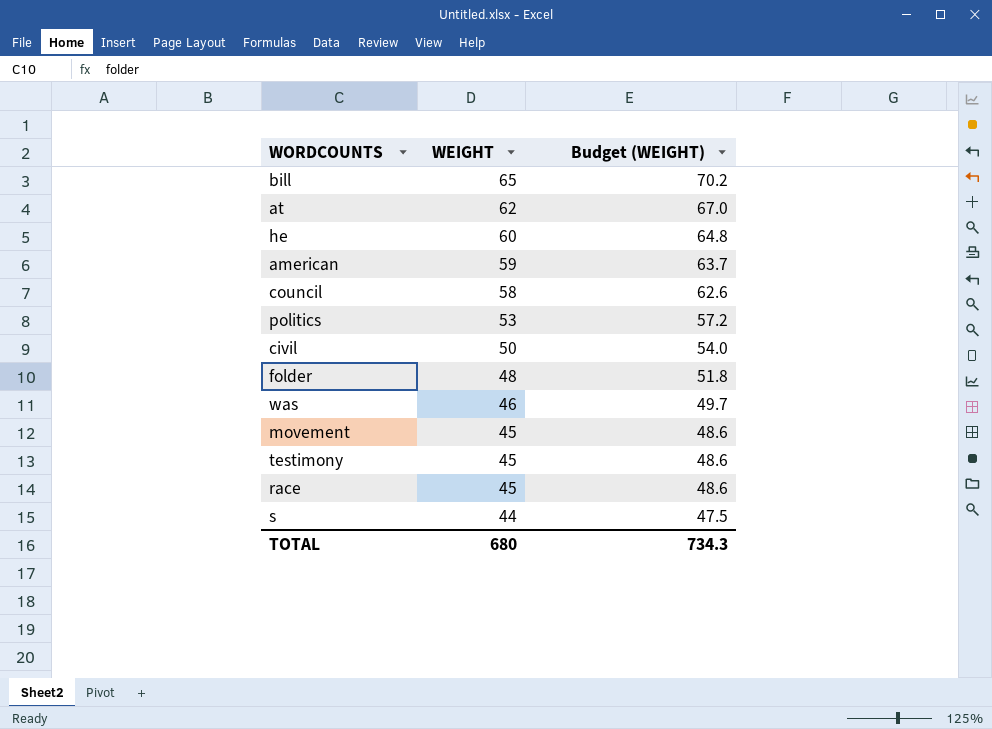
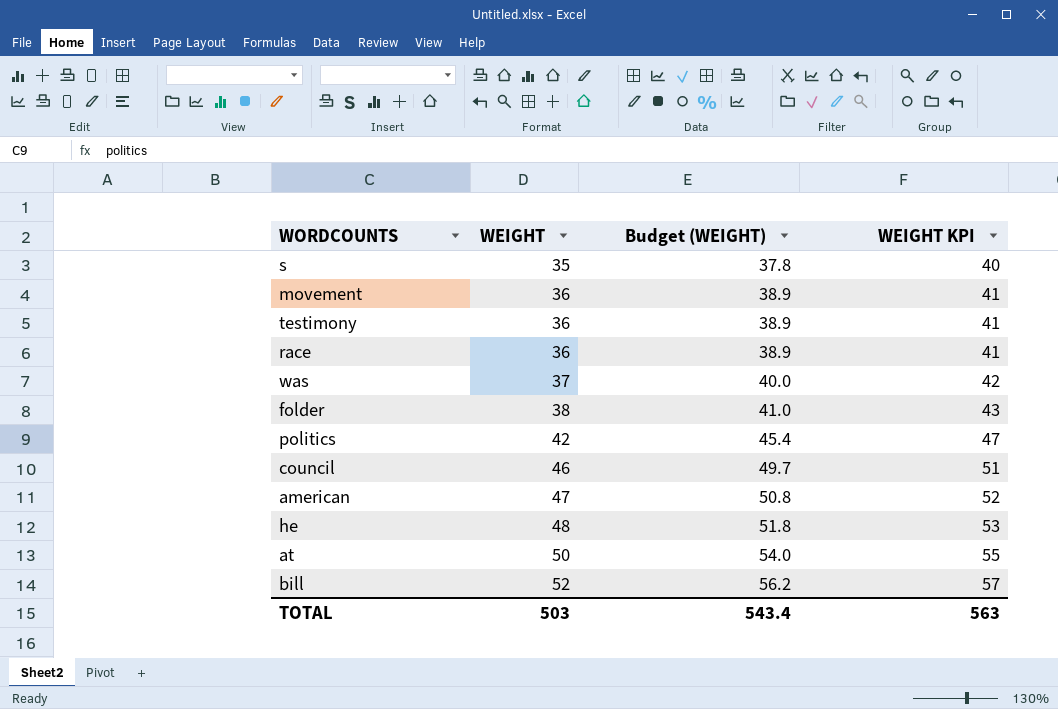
row order: WEIGHT descending -> WEIGHT ascending
column WEIGHT KPI | formula: none -> [WEIGHT] + 5
row civil: 50 | 54.0 -> none
s | WEIGHT: 44 -> 35
s | Budget (WEIGHT): 47.5 -> 37.8
movement | WEIGHT: 45 -> 36
movement | Budget (WEIGHT): 48.6 -> 38.9
testimony | WEIGHT: 45 -> 36
testimony | Budget (WEIGHT): 48.6 -> 38.9
race | WEIGHT: 45 -> 36
race | Budget (WEIGHT): 48.6 -> 38.9
was | WEIGHT: 46 -> 37
was | Budget (WEIGHT): 49.7 -> 40.0
folder | WEIGHT: 48 -> 38
folder | Budget (WEIGHT): 51.8 -> 41.0
politics | WEIGHT: 53 -> 42
politics | Budget (WEIGHT): 57.2 -> 45.4
council | WEIGHT: 58 -> 46
council | Budget (WEIGHT): 62.6 -> 49.7
american | WEIGHT: 59 -> 47
american | Budget (WEIGHT): 63.7 -> 50.8
he | WEIGHT: 60 -> 48
he | Budget (WEIGHT): 64.8 -> 51.8
at | WEIGHT: 62 -> 50
at | Budget (WEIGHT): 67.0 -> 54.0
bill | WEIGHT: 65 -> 52
bill | Budget (WEIGHT): 70.2 -> 56.2
TOTAL | WEIGHT: 680 -> 503
TOTAL | Budget (WEIGHT): 734.3 -> 543.4

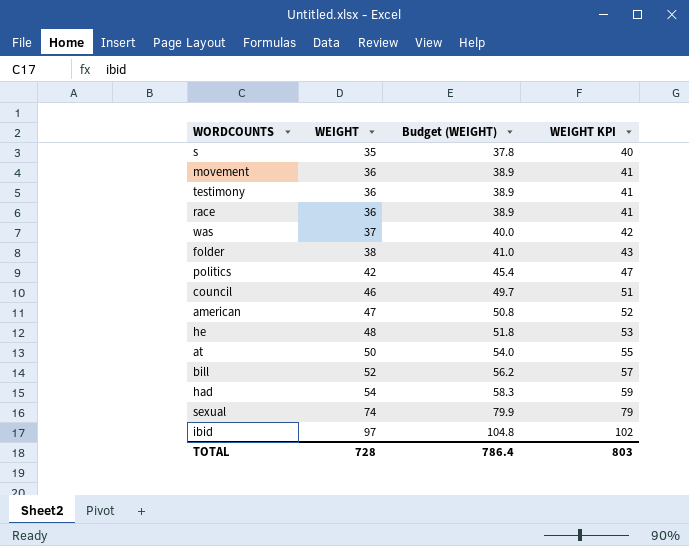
row had: none -> 54 | 58.3 | 59
row sexual: none -> 74 | 79.9 | 79
row ibid: none -> 97 | 104.8 | 102
TOTAL | WEIGHT: 503 -> 728
TOTAL | Budget (WEIGHT): 543.4 -> 786.4
TOTAL | WEIGHT KPI: 563 -> 803

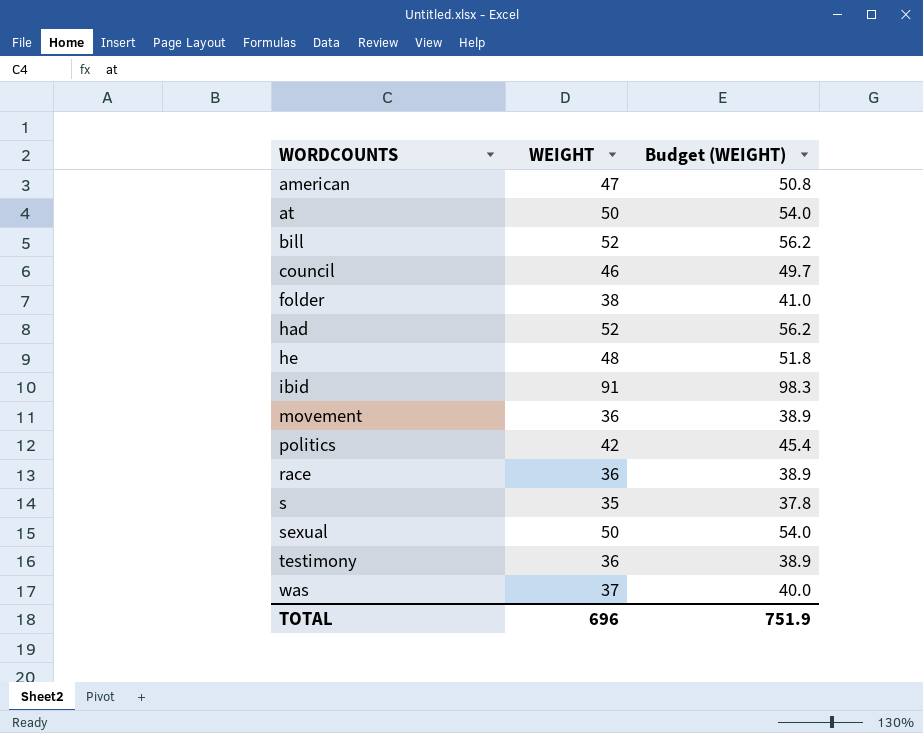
row order: WEIGHT ascending -> WORDCOUNTS ascending
column WEIGHT KPI | formula: [WEIGHT] + 5 -> none
had | WEIGHT: 54 -> 52
had | Budget (WEIGHT): 58.3 -> 56.2
ibid | WEIGHT: 97 -> 91
ibid | Budget (WEIGHT): 104.8 -> 98.3
sexual | WEIGHT: 74 -> 50
sexual | Budget (WEIGHT): 79.9 -> 54.0
TOTAL | WEIGHT: 728 -> 696
TOTAL | Budget (WEIGHT): 786.4 -> 751.9

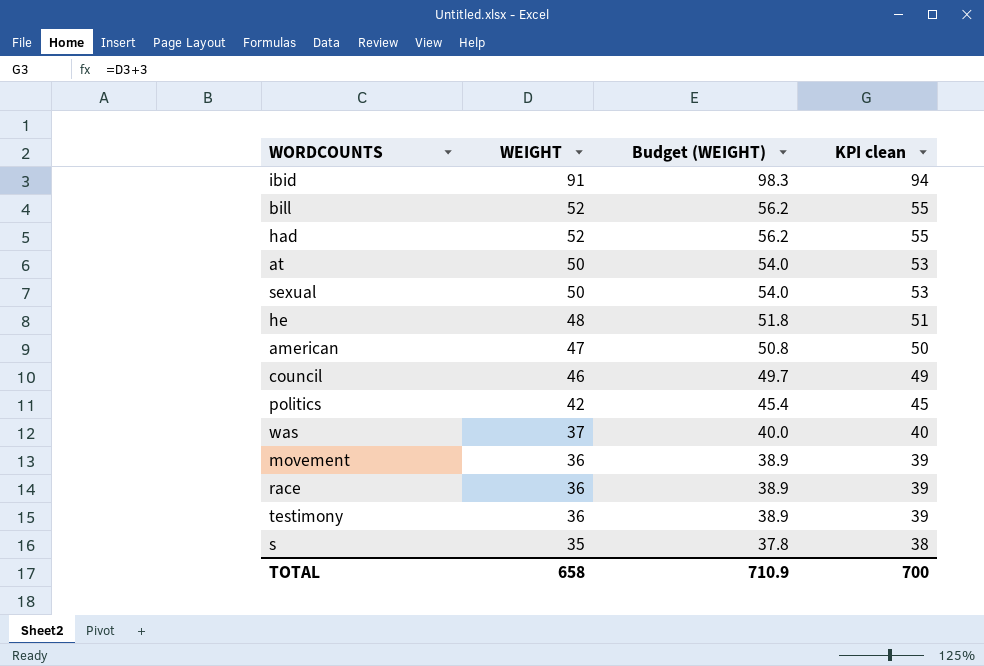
row order: WORDCOUNTS ascending -> WEIGHT descending
column KPI clean | formula: none -> [WEIGHT] + 3
row folder: 38 | 41.0 -> none
TOTAL | WEIGHT: 696 -> 658
TOTAL | Budget (WEIGHT): 751.9 -> 710.9

